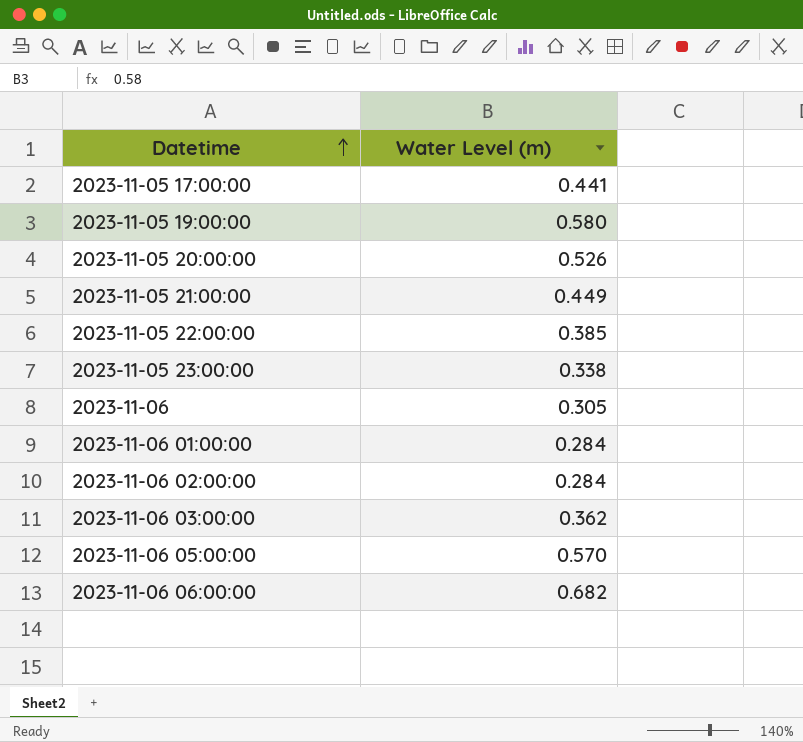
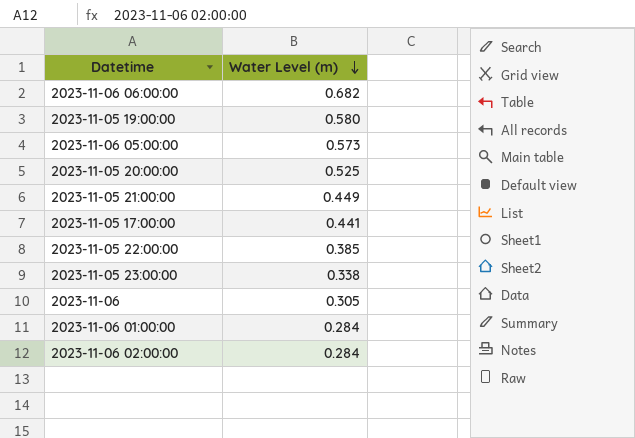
row order: Datetime ascending -> Water Level (m) descending
row 2023-11-06 03:00:00: 0.362 -> none
2023-11-06 05:00:00 | Water Level (m): 0.570 -> 0.573
2023-11-05 20:00:00 | Water Level (m): 0.526 -> 0.525

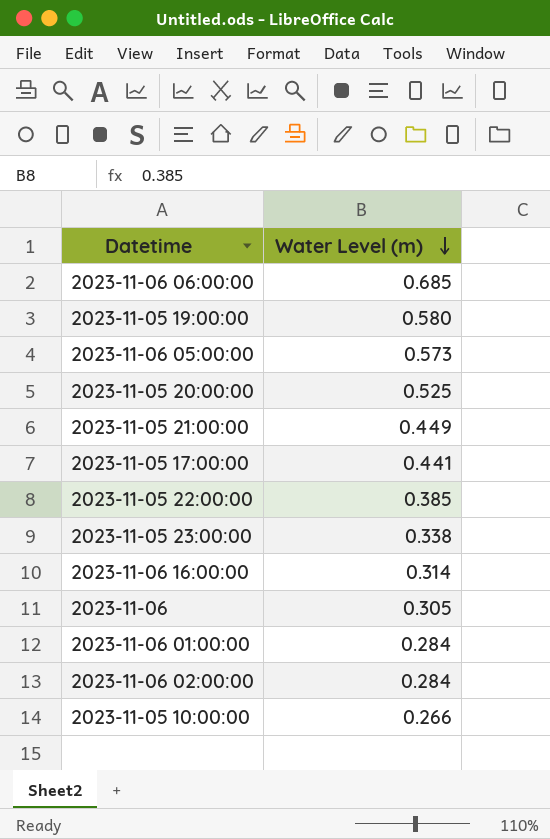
2023-11-06 06:00:00 | Water Level (m): 0.682 -> 0.685
row 2023-11-06 16:00:00: none -> 0.314
row 2023-11-05 10:00:00: none -> 0.266

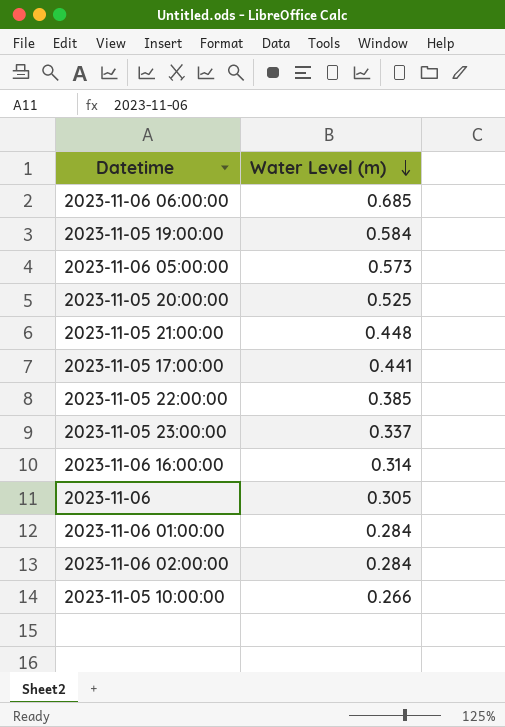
2023-11-05 19:00:00 | Water Level (m): 0.580 -> 0.584
2023-11-05 21:00:00 | Water Level (m): 0.449 -> 0.448
2023-11-05 23:00:00 | Water Level (m): 0.338 -> 0.337

